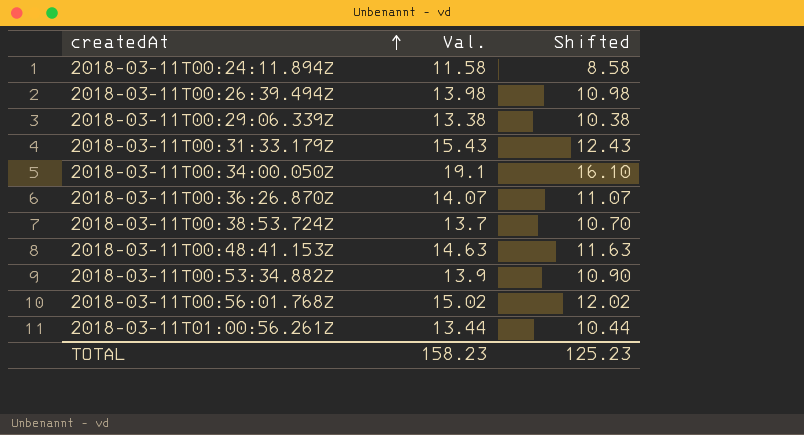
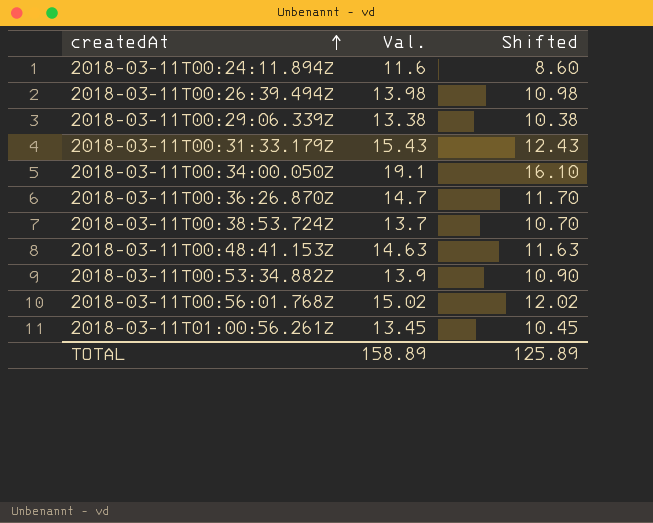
2018-03-11T00:24:11.894Z | Val.: 11.58 -> 11.6
2018-03-11T00:24:11.894Z | Shifted: 8.58 -> 8.60
2018-03-11T00:36:26.870Z | Val.: 14.07 -> 14.7
2018-03-11T00:36:26.870Z | Shifted: 11.07 -> 11.70
2018-03-11T01:00:56.261Z | Val.: 13.44 -> 13.45
2018-03-11T01:00:56.261Z | Shifted: 10.44 -> 10.45
TOTAL | Val.: 158.23 -> 158.89
TOTAL | Shifted: 125.23 -> 125.89

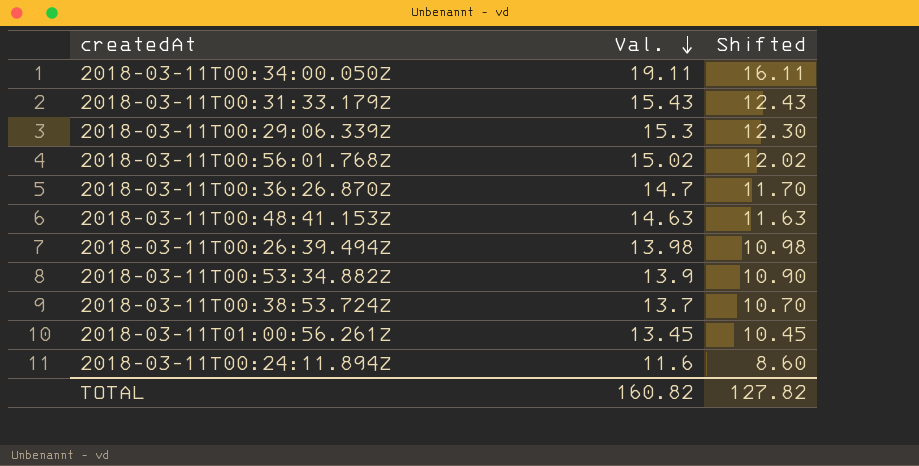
row order: createdAt ascending -> Val. descending
2018-03-11T00:34:00.050Z | Val.: 19.1 -> 19.11
2018-03-11T00:34:00.050Z | Shifted: 16.10 -> 16.11
2018-03-11T00:29:06.339Z | Val.: 13.38 -> 15.3
2018-03-11T00:29:06.339Z | Shifted: 10.38 -> 12.30
TOTAL | Val.: 158.89 -> 160.82
TOTAL | Shifted: 125.89 -> 127.82

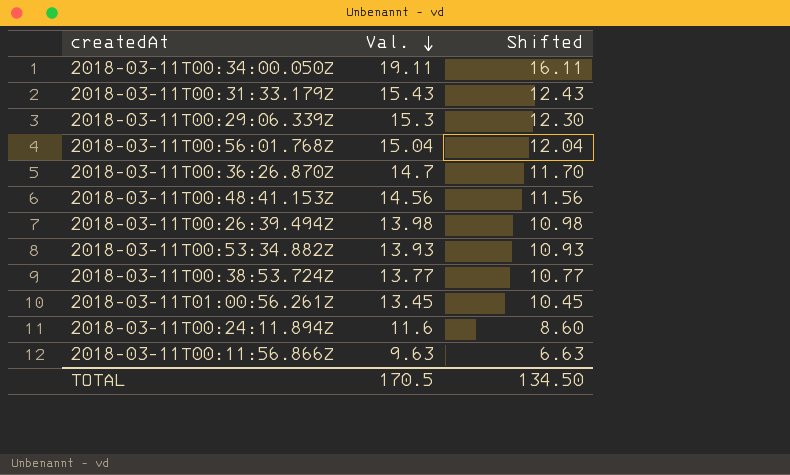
2018-03-11T00:56:01.768Z | Val.: 15.02 -> 15.04
2018-03-11T00:56:01.768Z | Shifted: 12.02 -> 12.04
2018-03-11T00:48:41.153Z | Val.: 14.63 -> 14.56
2018-03-11T00:48:41.153Z | Shifted: 11.63 -> 11.56
2018-03-11T00:53:34.882Z | Val.: 13.9 -> 13.93
2018-03-11T00:53:34.882Z | Shifted: 10.90 -> 10.93
2018-03-11T00:38:53.724Z | Val.: 13.7 -> 13.77
2018-03-11T00:38:53.724Z | Shifted: 10.70 -> 10.77
row 2018-03-11T00:11:56.866Z: none -> 9.63 | 6.63
TOTAL | Val.: 160.82 -> 170.5
TOTAL | Shifted: 127.82 -> 134.50

